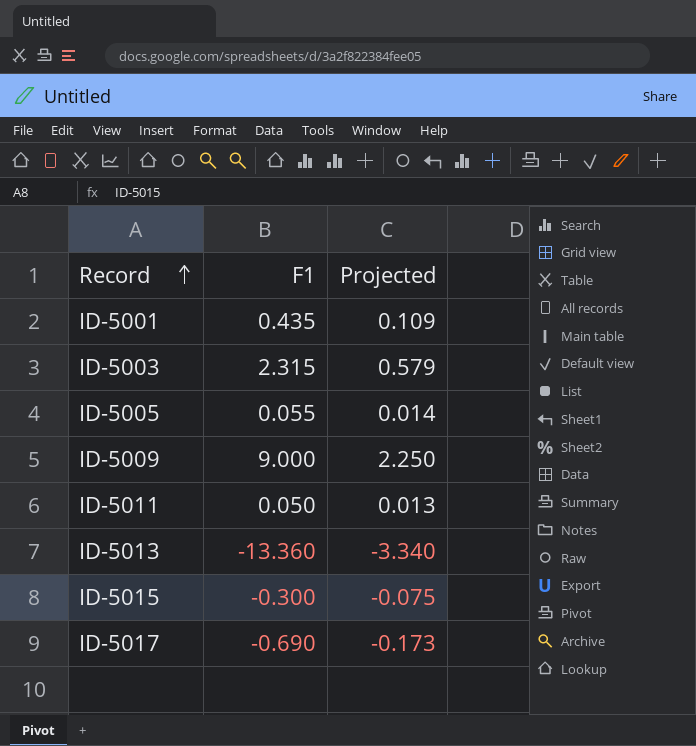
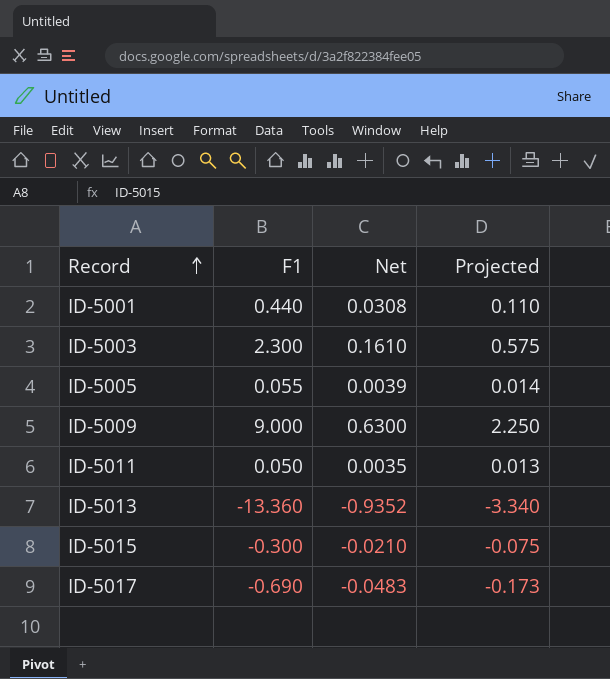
column Net | formula: none -> [F1] * 0.07
ID-5001 | F1: 0.435 -> 0.440
ID-5001 | Projected: 0.109 -> 0.110
ID-5003 | F1: 2.315 -> 2.300
ID-5003 | Projected: 0.579 -> 0.575

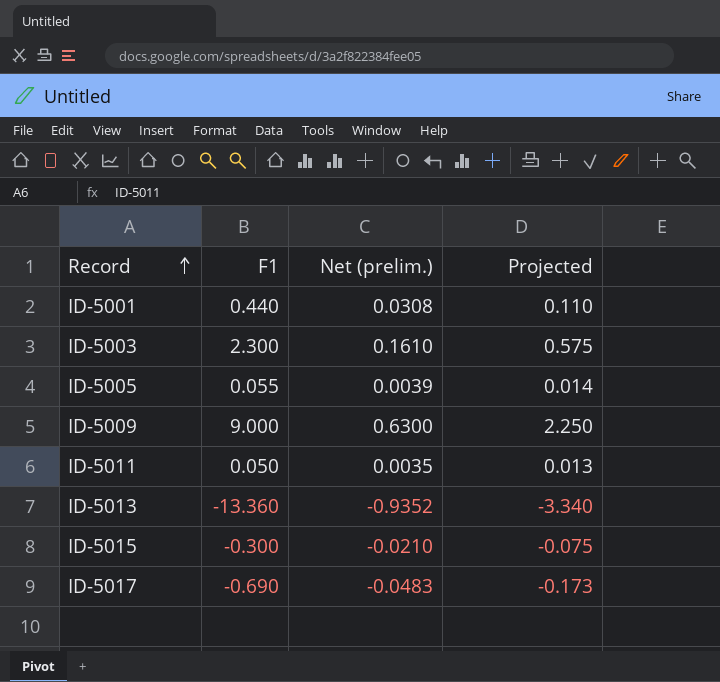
column name: Net -> Net (prelim.)

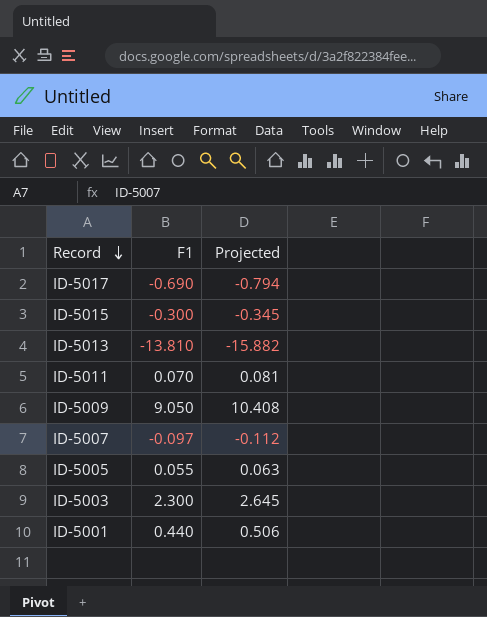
row order: Record ascending -> Record descending
column Net (prelim.) | formula: [F1] * 0.07 -> none
column Projected | formula: [F1] * 0.25 -> [F1] * 1.15
ID-5013 | F1: -13.360 -> -13.810
ID-5011 | F1: 0.050 -> 0.070
ID-5009 | F1: 9.000 -> 9.050
row ID-5007: none -> -0.097 | -0.112

